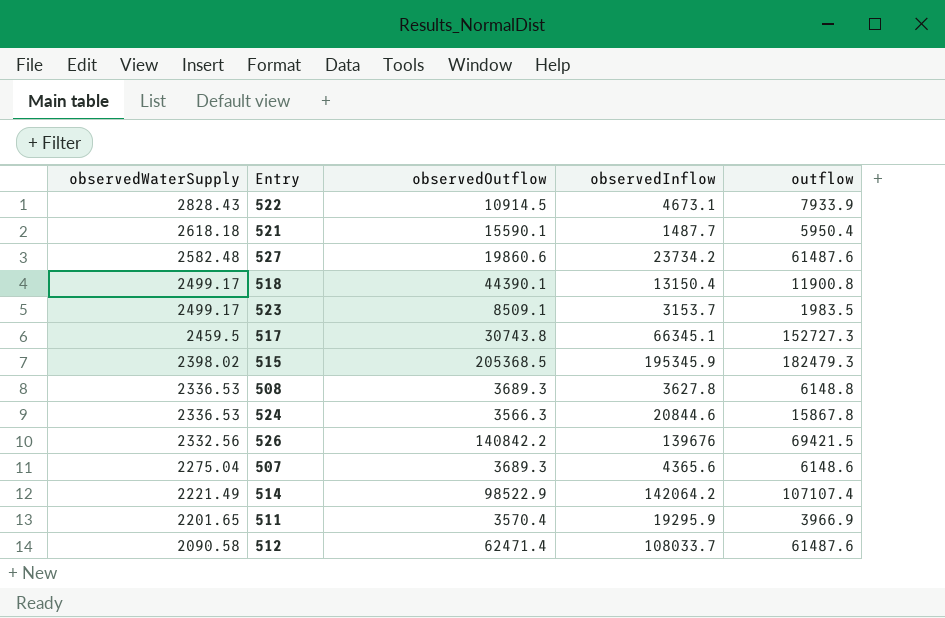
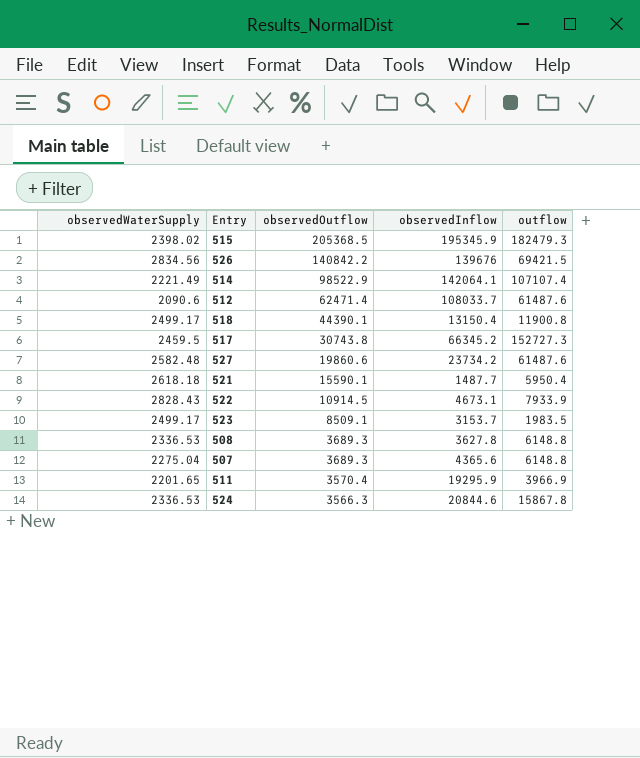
row order: observedWaterSupply descending -> observedOutflow descending
526 | observedWaterSupply: 2332.56 -> 2834.56
514 | observedInflow: 142064.2 -> 142064.1
512 | observedWaterSupply: 2090.58 -> 2090.6
517 | observedInflow: 66345.1 -> 66345.2
507 | outflow: 6148.6 -> 6148.8

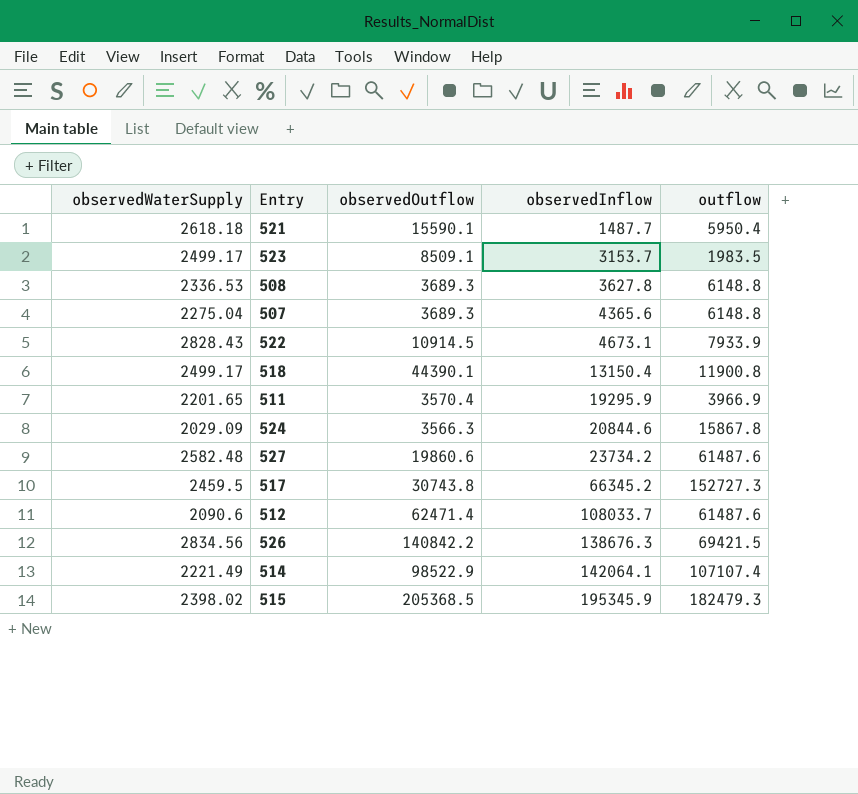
row order: observedOutflow descending -> observedInflow ascending
524 | observedWaterSupply: 2336.53 -> 2029.09
526 | observedInflow: 139676 -> 138676.3

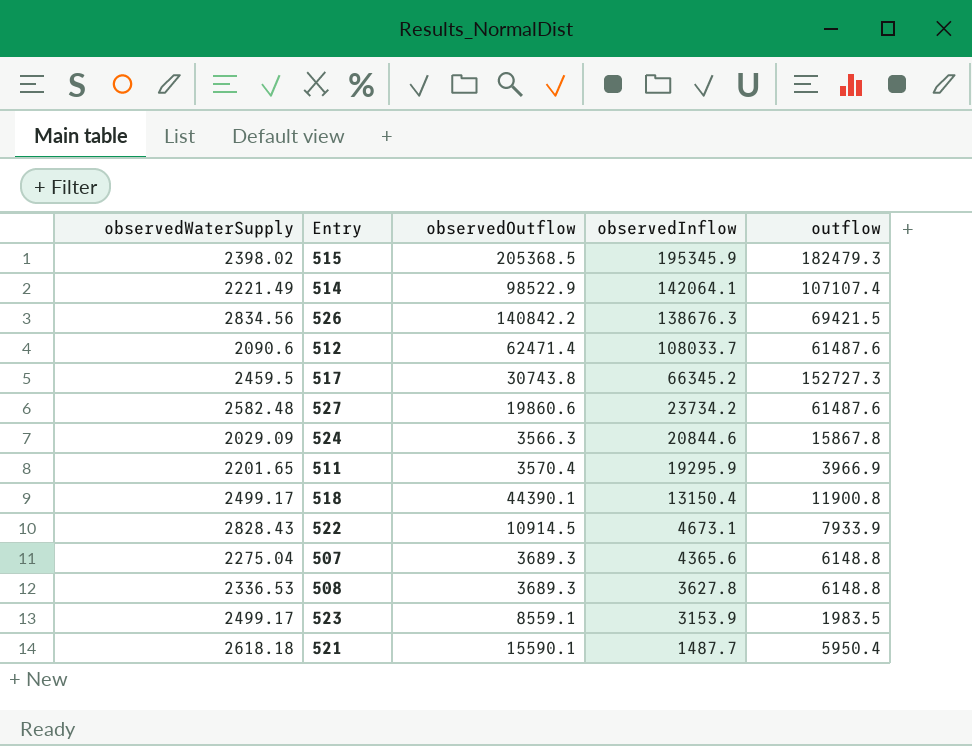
row order: observedInflow ascending -> observedInflow descending
523 | observedOutflow: 8509.1 -> 8559.1
523 | observedInflow: 3153.7 -> 3153.9

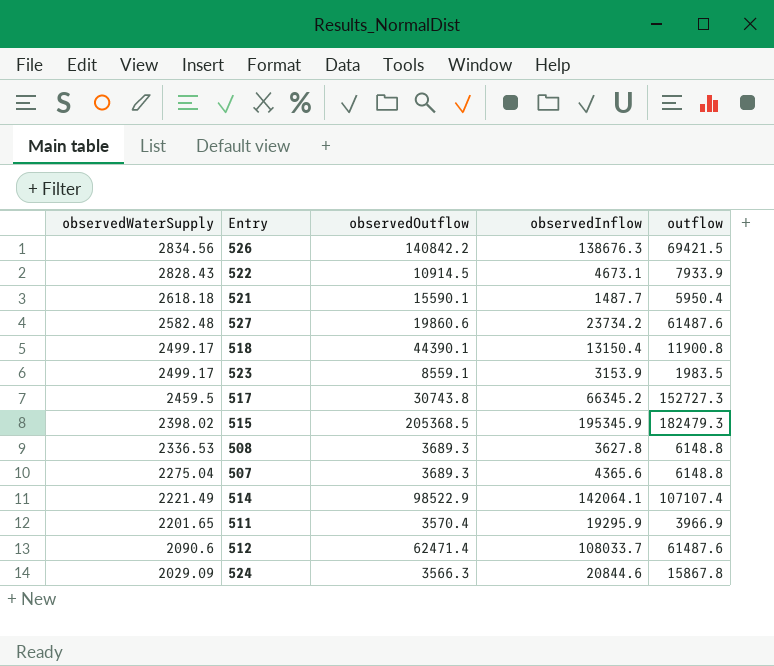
row order: observedInflow descending -> observedWaterSupply descending

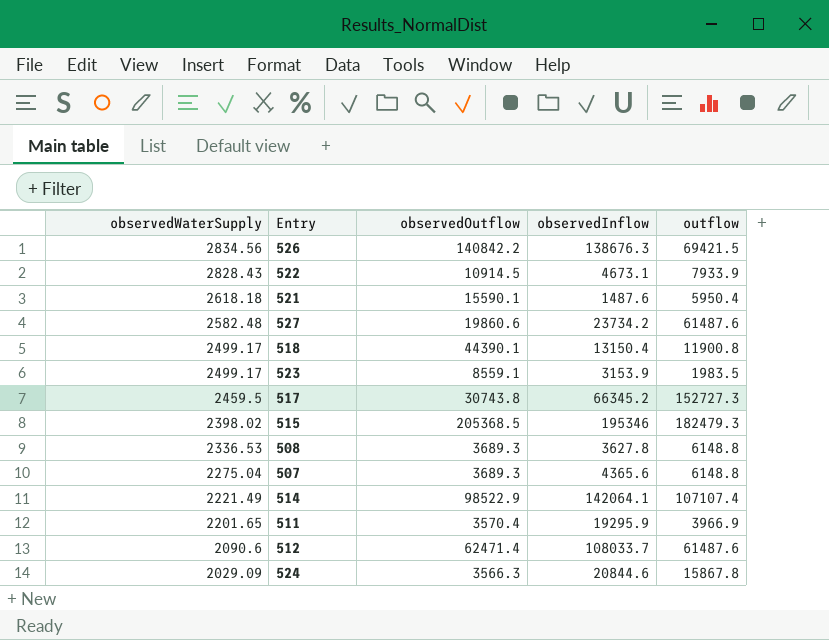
521 | observedInflow: 1487.7 -> 1487.6
515 | observedInflow: 195345.9 -> 195346

